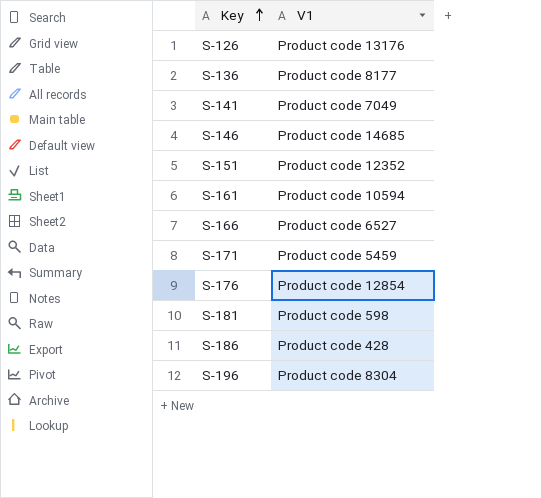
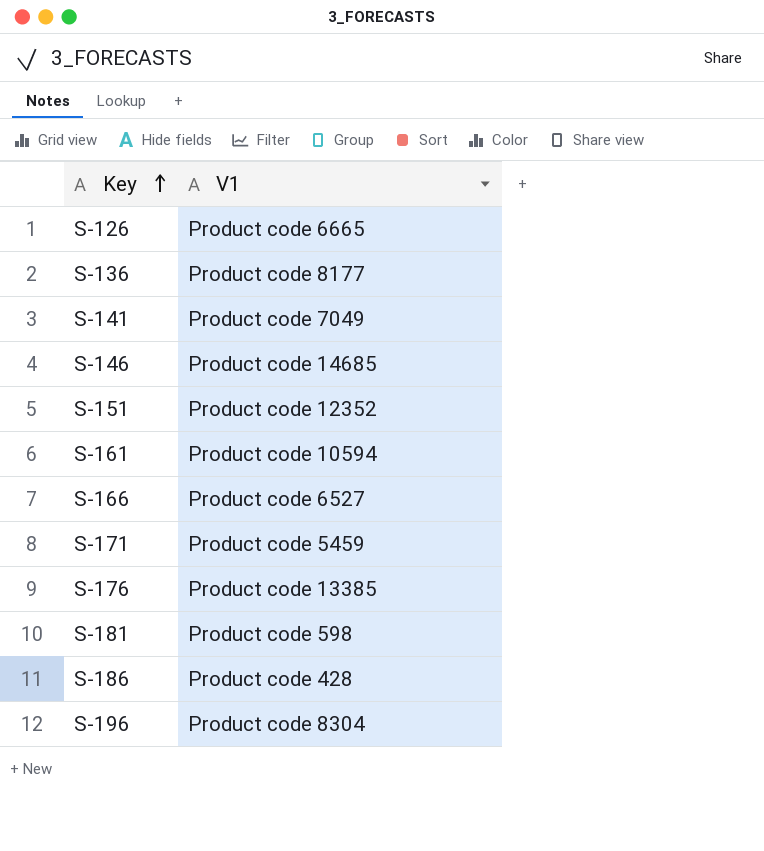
S-126 | V1: Product code 13176 -> Product code 6665
S-176 | V1: Product code 12854 -> Product code 13385

